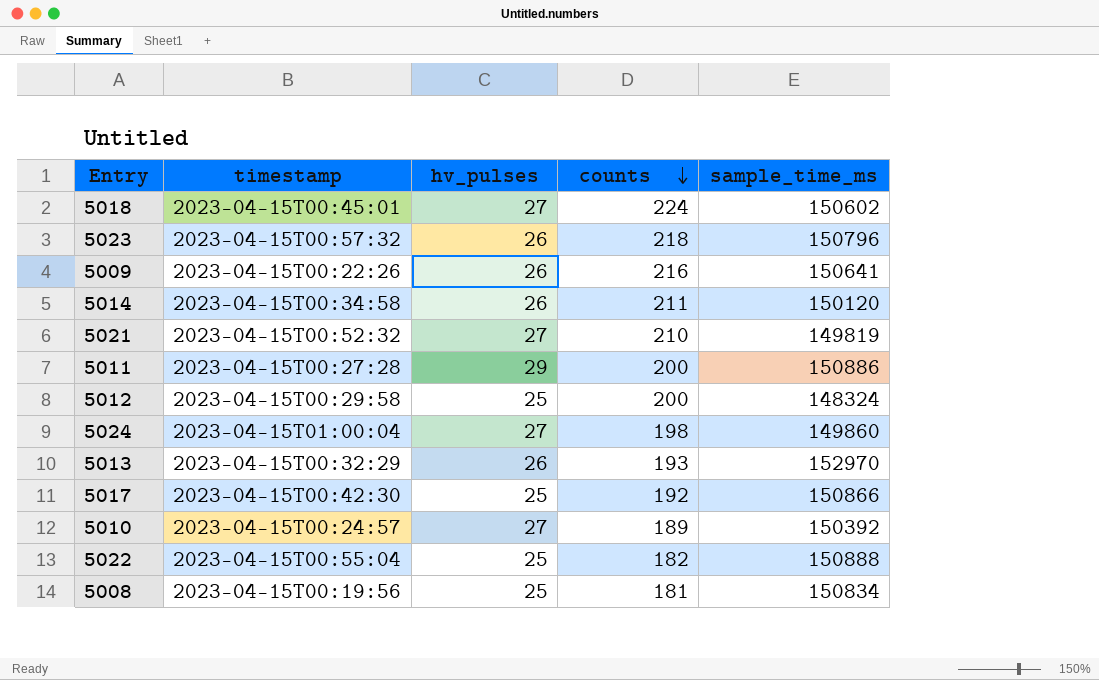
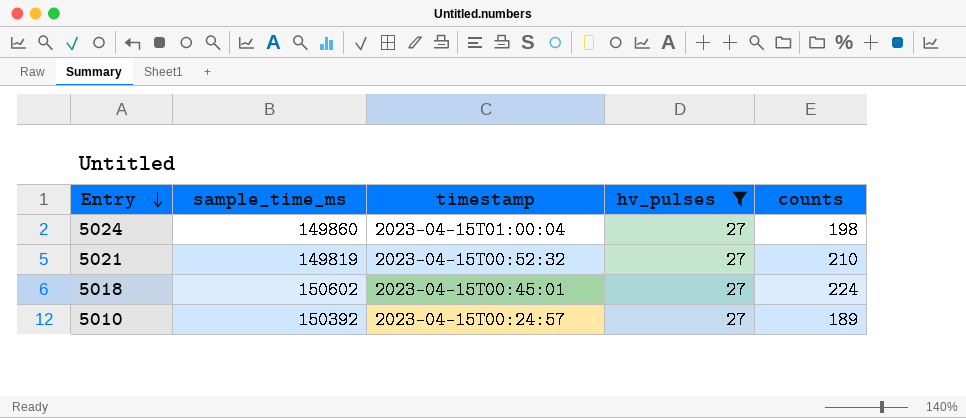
filter: none -> hv_pulses = 27
row order: counts descending -> Entry descending
column sample_time_ms | position: 5 -> 2

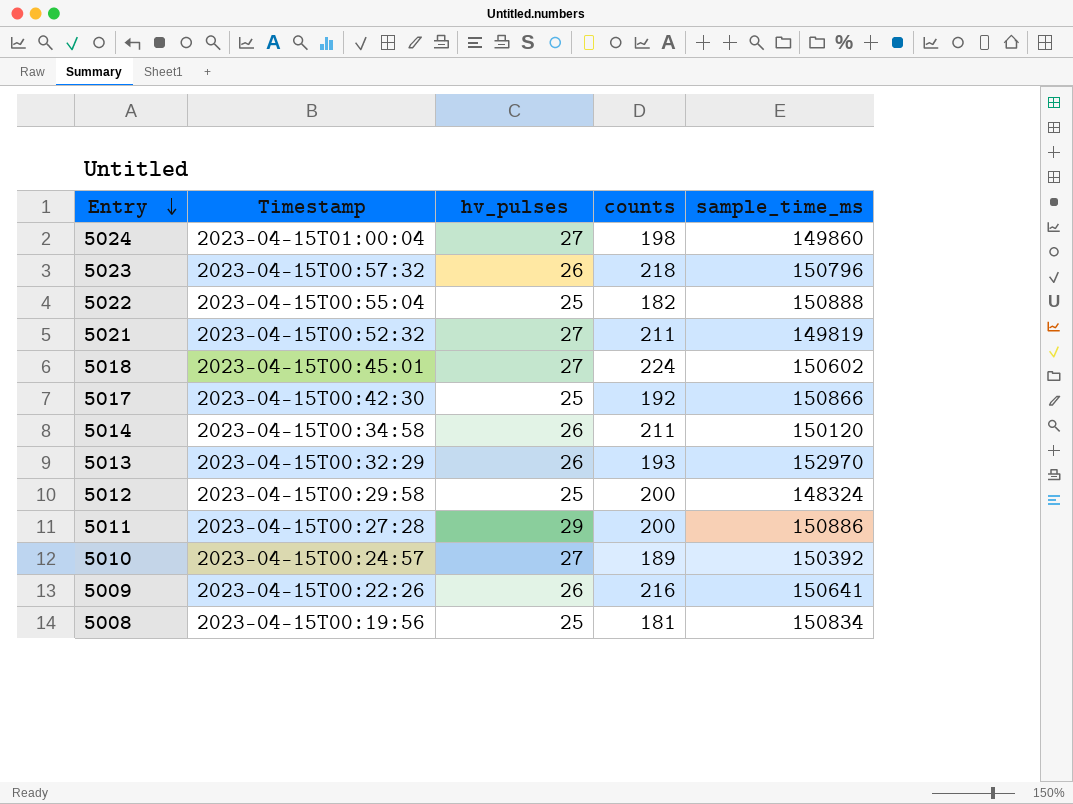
filter: hv_pulses = 27 -> none
column name: timestamp -> Timestamp
column sample_time_ms | position: 2 -> 5
5021 | counts: 210 -> 211

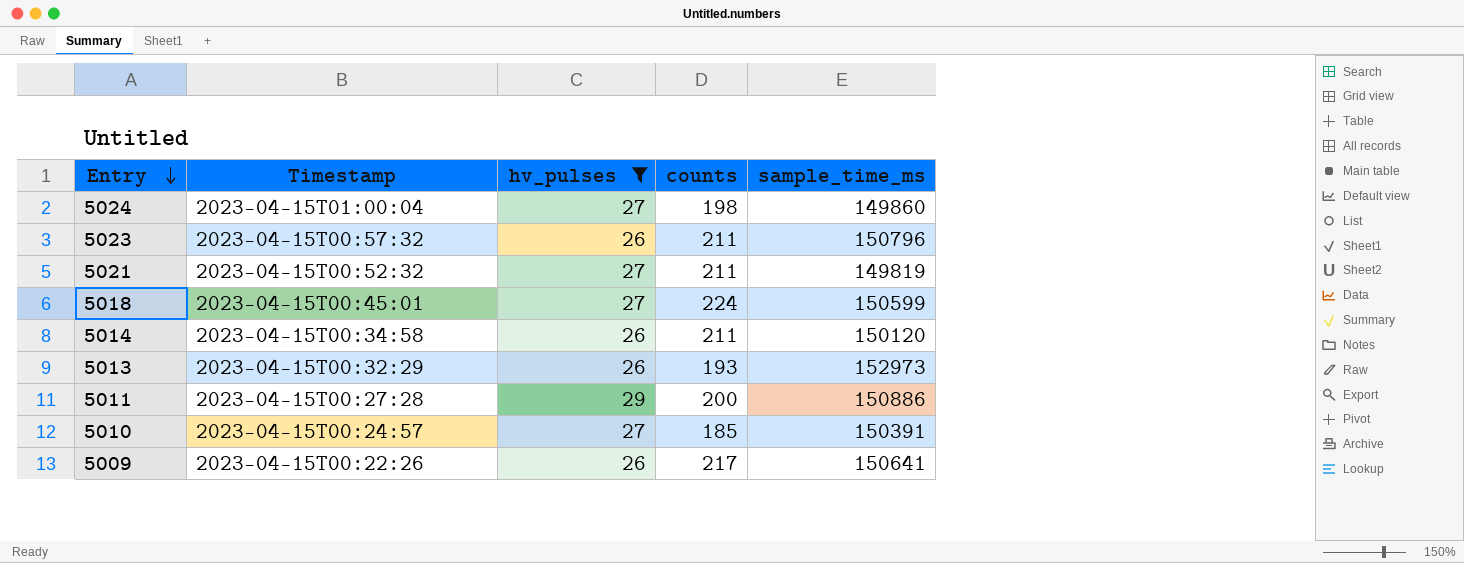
filter: none -> hv_pulses != 25
5023 | counts: 218 -> 211
5018 | sample_time_ms: 150602 -> 150599
5013 | sample_time_ms: 152970 -> 152973
5010 | counts: 189 -> 185
5010 | sample_time_ms: 150392 -> 150391
5009 | counts: 216 -> 217

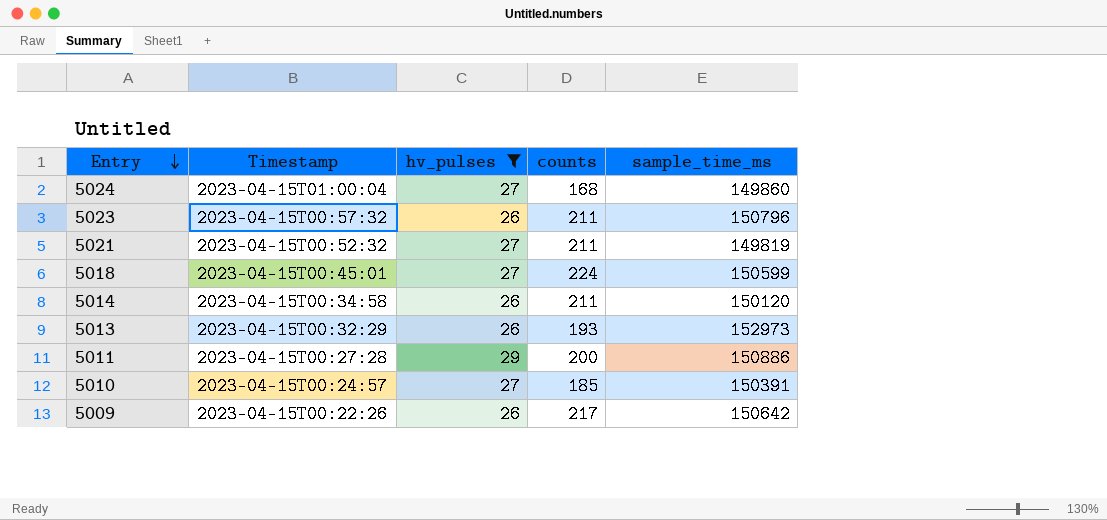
5024 | counts: 198 -> 168
5009 | sample_time_ms: 150641 -> 150642

